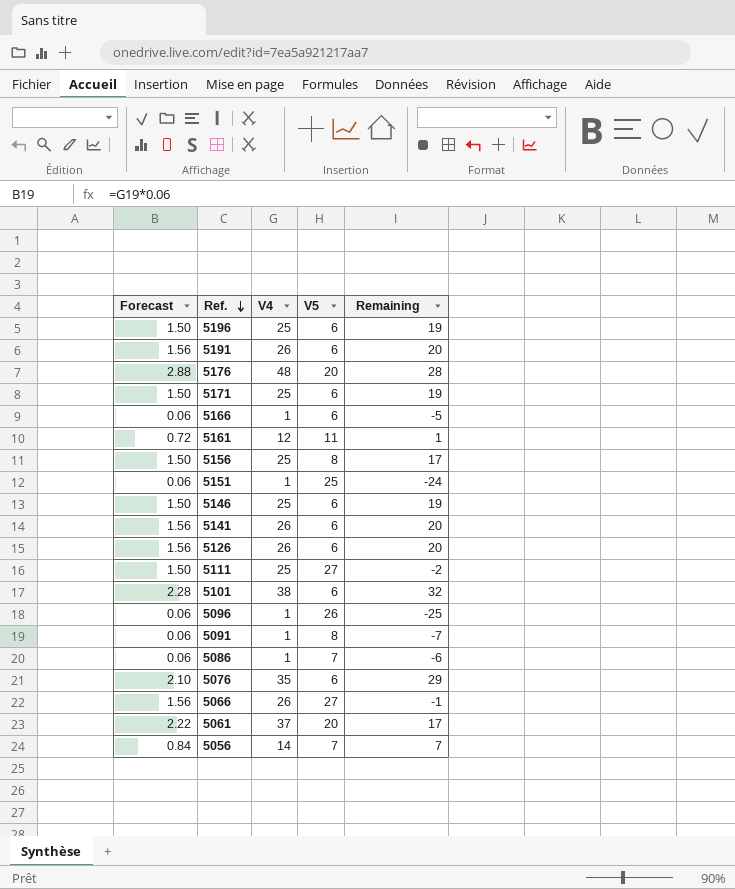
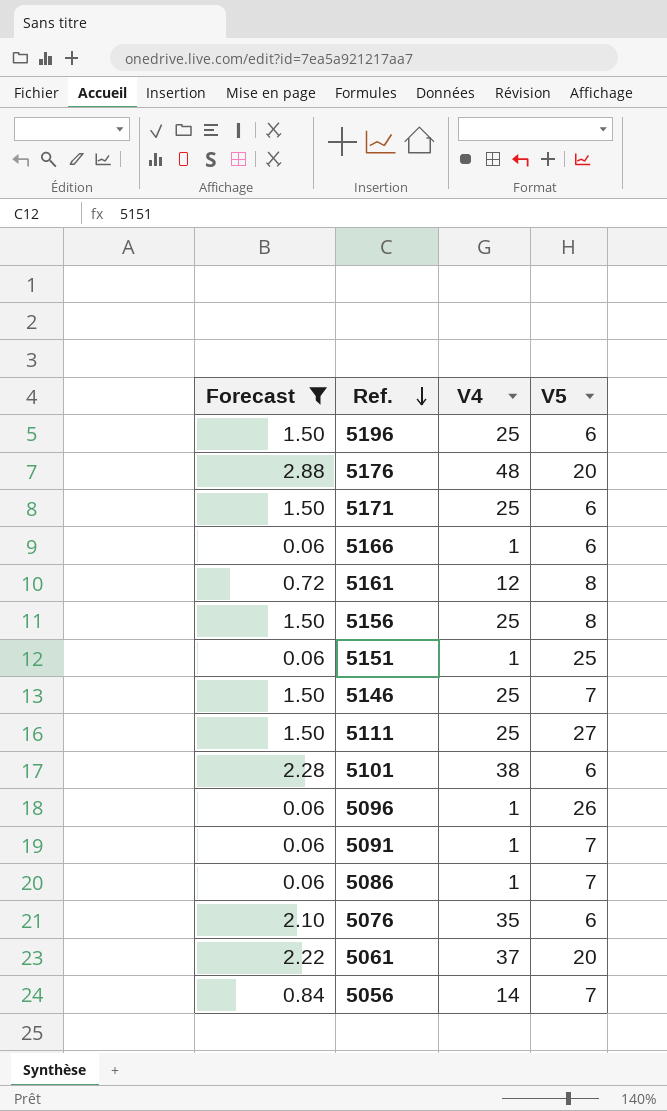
filter: none -> Forecast != 1.56
column Remaining | formula: [V4] - [V5] -> none
5161 | V5: 11 -> 8
5146 | V5: 6 -> 7
5091 | V5: 8 -> 7

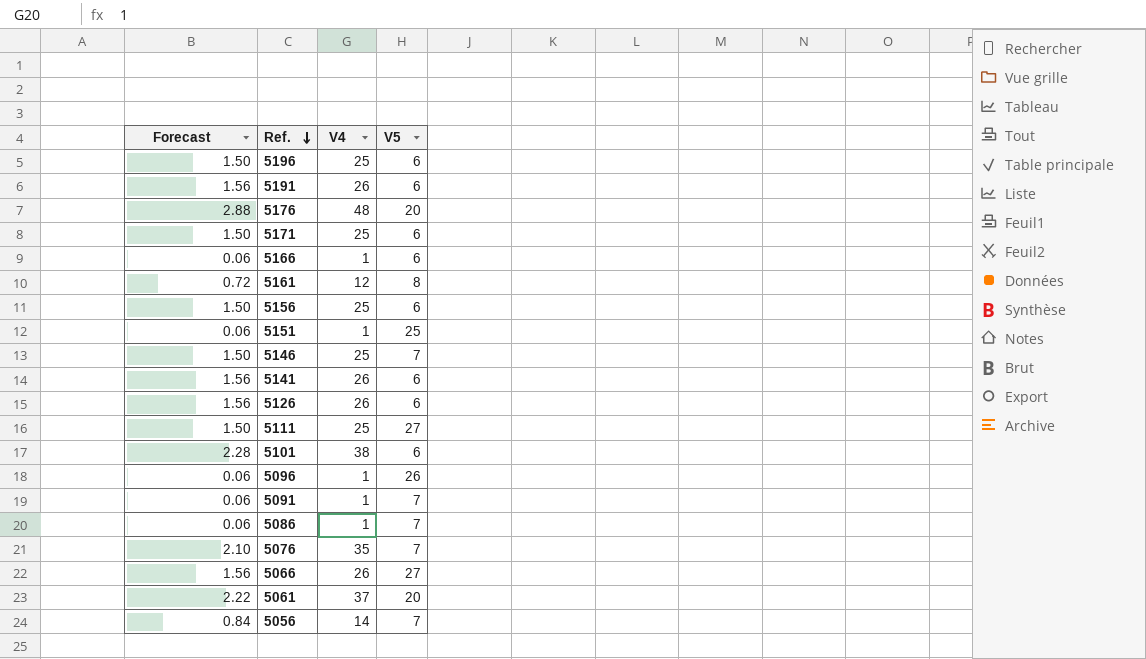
filter: Forecast != 1.56 -> none
5156 | V5: 8 -> 6
5076 | V5: 6 -> 7

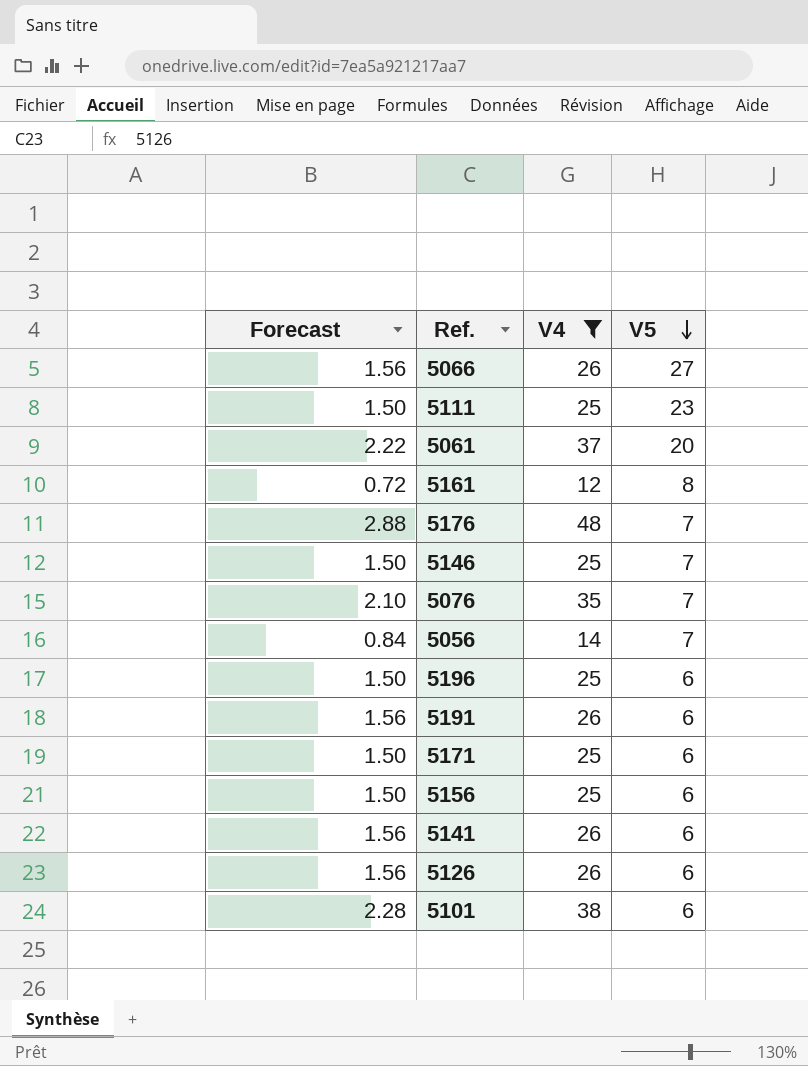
filter: none -> V4 != 1
row order: Ref. descending -> V5 descending
5111 | V5: 27 -> 23
5176 | V5: 20 -> 7

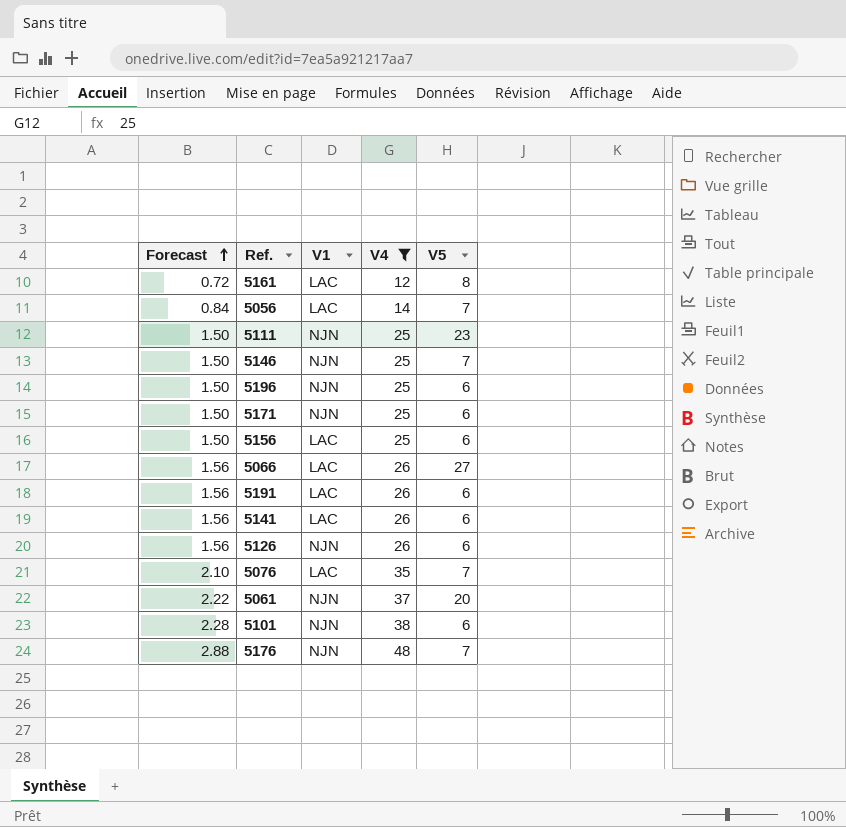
row order: V5 descending -> Forecast ascending
column V1 | position: none -> 3

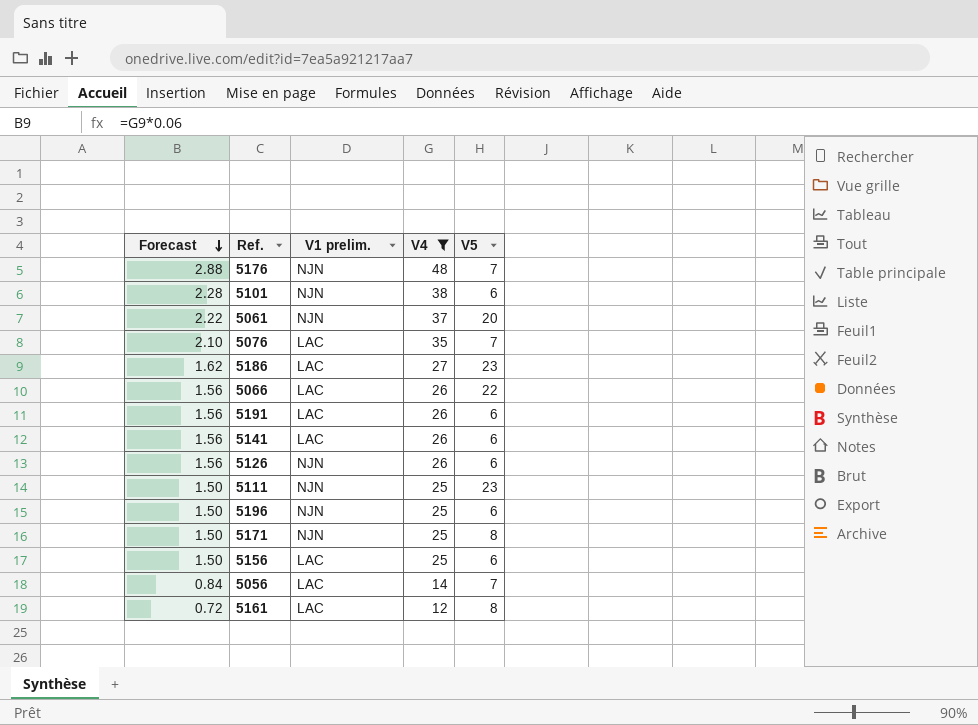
row order: Forecast ascending -> Forecast descending
column name: V1 -> V1 prelim.
row 5146: 1.50 | NJN | 25 | 7 -> none
row 5186: none -> 1.62 | LAC | 27 | 23
5066 | V5: 27 -> 22
5171 | V5: 6 -> 8

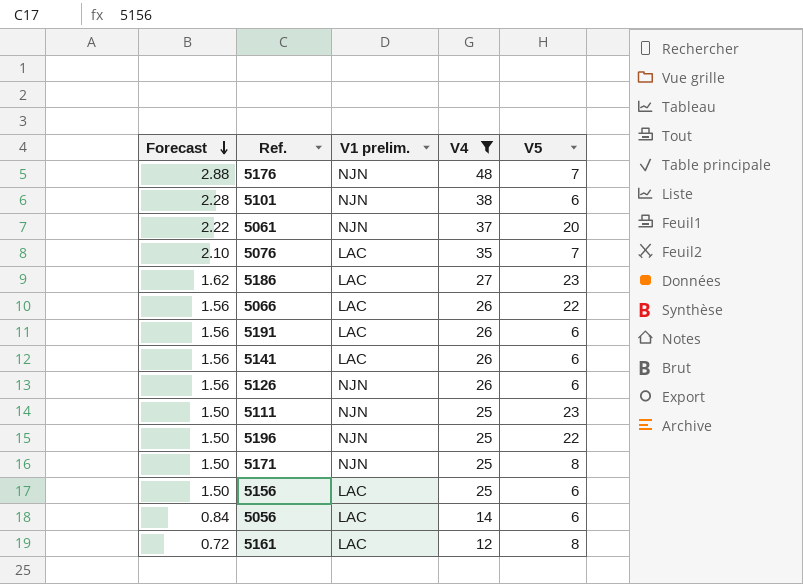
5196 | V5: 6 -> 22
5056 | V5: 7 -> 6

